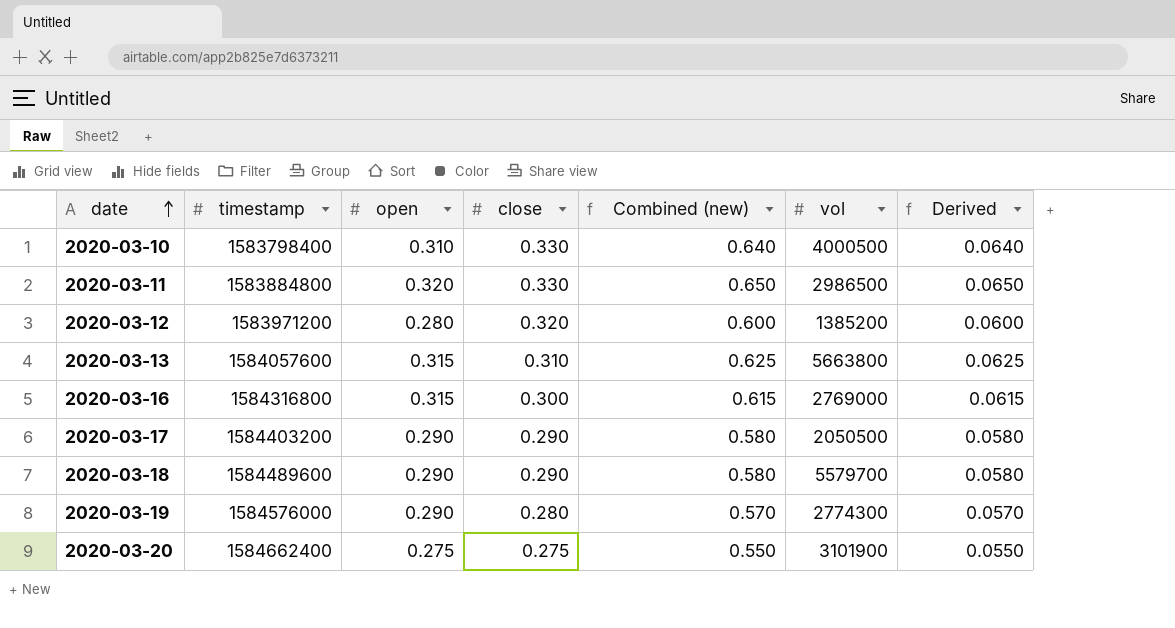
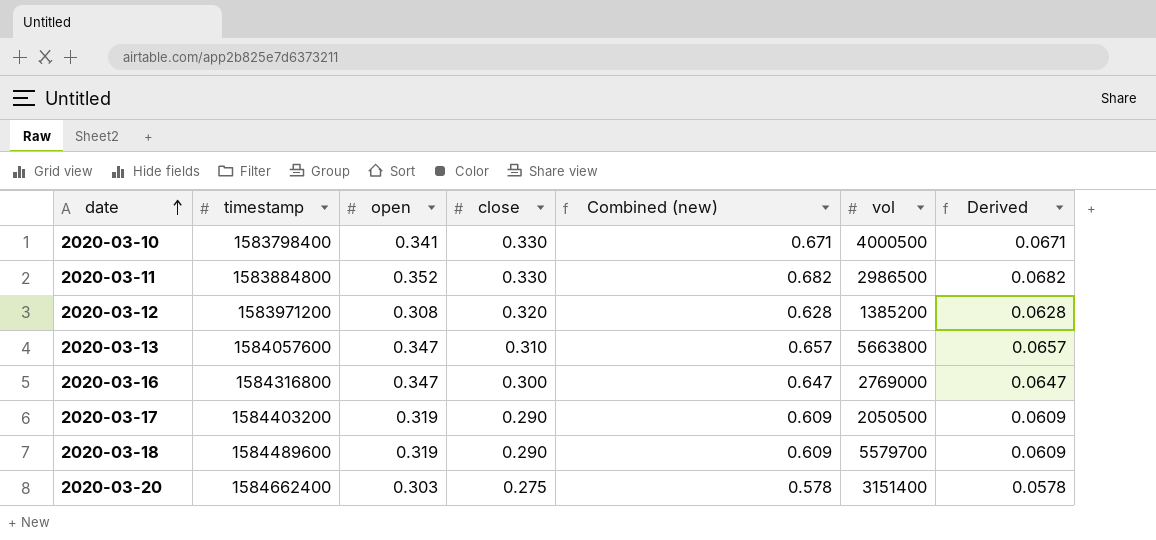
row 2020-03-19: 1584576000 | 0.290 | 0.280 | 0.570 | 2774300 | 0.0570 -> none
2020-03-10 | open: 0.310 -> 0.341
2020-03-10 | Combined (new): 0.640 -> 0.671
2020-03-10 | Derived: 0.0640 -> 0.0671
2020-03-11 | open: 0.320 -> 0.352
2020-03-11 | Combined (new): 0.650 -> 0.682
2020-03-11 | Derived: 0.0650 -> 0.0682
2020-03-12 | open: 0.280 -> 0.308
2020-03-12 | Combined (new): 0.600 -> 0.628
2020-03-12 | Derived: 0.0600 -> 0.0628
2020-03-13 | open: 0.315 -> 0.347
2020-03-13 | Combined (new): 0.625 -> 0.657
2020-03-13 | Derived: 0.0625 -> 0.0657
2020-03-16 | open: 0.315 -> 0.347
2020-03-16 | Combined (new): 0.615 -> 0.647
2020-03-16 | Derived: 0.0615 -> 0.0647
2020-03-17 | open: 0.290 -> 0.319
2020-03-17 | Combined (new): 0.580 -> 0.609
2020-03-17 | Derived: 0.0580 -> 0.0609
2020-03-18 | open: 0.290 -> 0.319
2020-03-18 | Combined (new): 0.580 -> 0.609
2020-03-18 | Derived: 0.0580 -> 0.0609
2020-03-20 | open: 0.275 -> 0.303
2020-03-20 | Combined (new): 0.550 -> 0.578
2020-03-20 | vol: 3101900 -> 3151400
2020-03-20 | Derived: 0.0550 -> 0.0578

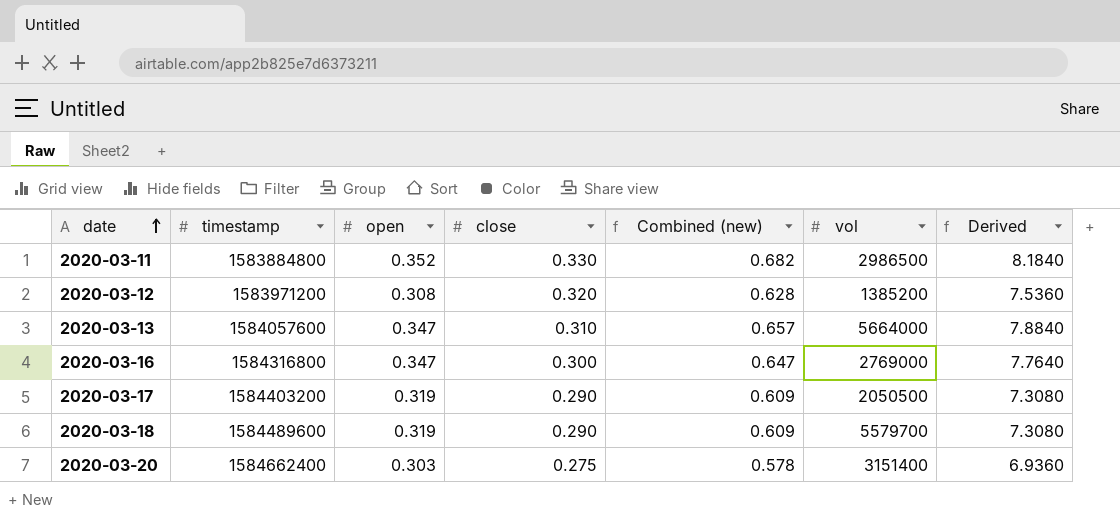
column Derived | formula: [Combined (new)] * 0.1 -> [Combined (new)] * 12
row 2020-03-10: 1583798400 | 0.341 | 0.330 | 0.671 | 4000500 | 0.0671 -> none
2020-03-13 | vol: 5663800 -> 5664000

